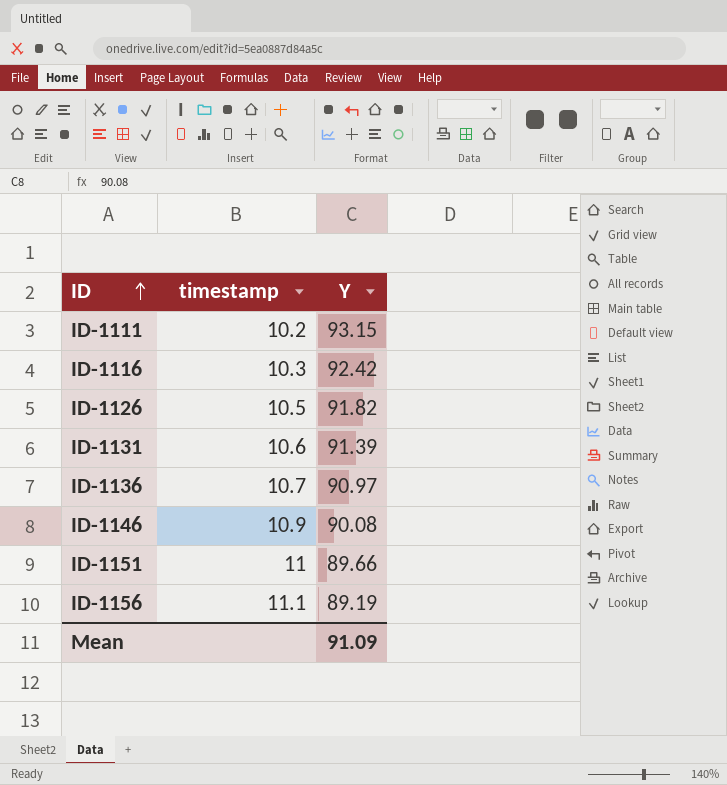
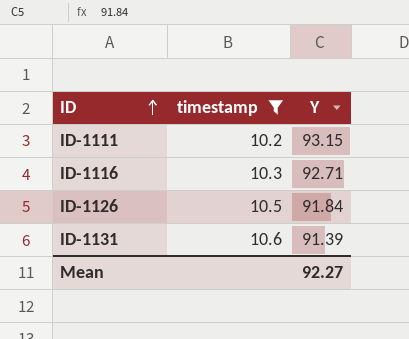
filter: none -> timestamp <= 10.6
ID-1116 | Y: 92.42 -> 92.71
ID-1126 | Y: 91.82 -> 91.84
Mean | Y: 91.09 -> 92.27

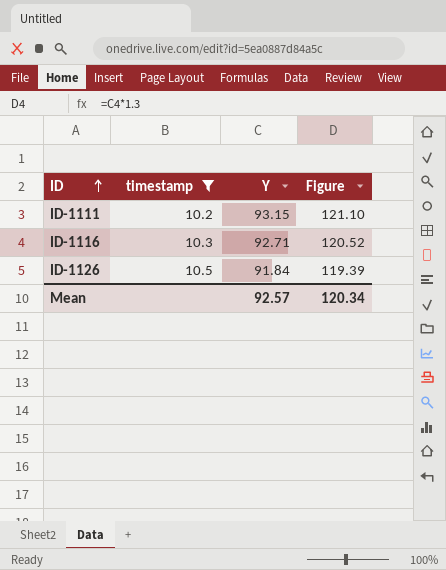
column Figure | formula: none -> [Y] * 1.3
row ID-1131: 10.6 | 91.39 -> none
Mean | Y: 92.27 -> 92.57

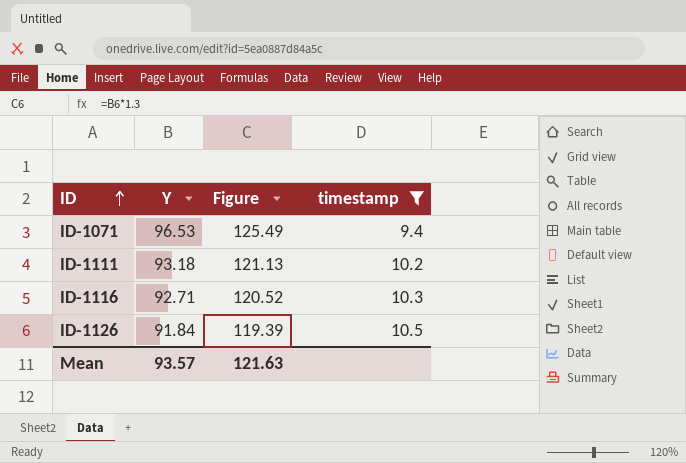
column timestamp | position: 2 -> 4
row ID-1071: none -> 96.53 | 125.49 | 9.4
ID-1111 | Y: 93.15 -> 93.18
ID-1111 | Figure: 121.10 -> 121.13
Mean | Y: 92.57 -> 93.57
Mean | Figure: 120.34 -> 121.63

